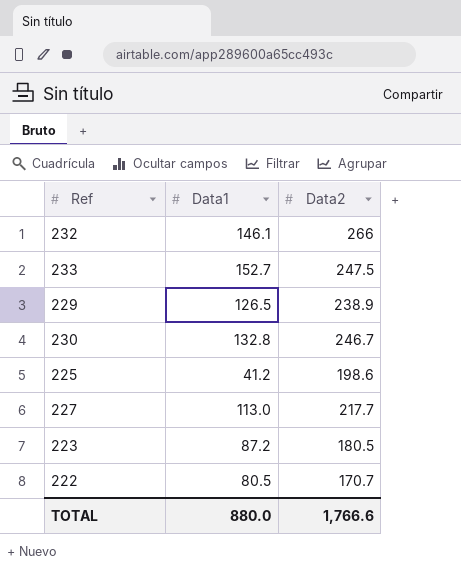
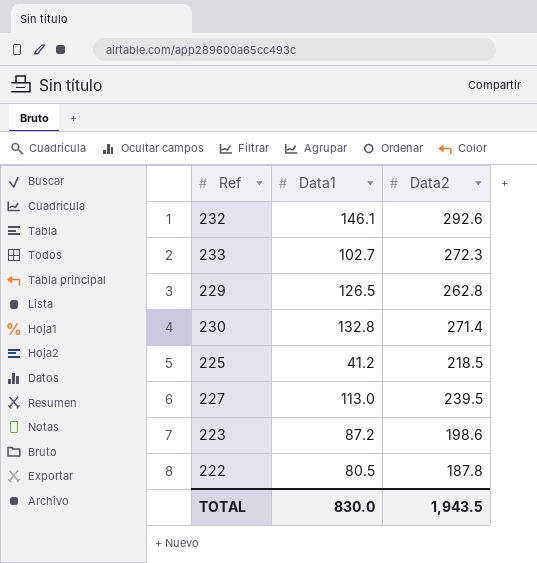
232 | Data2: 266 -> 292.6
233 | Data1: 152.7 -> 102.7
233 | Data2: 247.5 -> 272.3
229 | Data2: 238.9 -> 262.8
230 | Data2: 246.7 -> 271.4
225 | Data2: 198.6 -> 218.5
227 | Data2: 217.7 -> 239.5
223 | Data2: 180.5 -> 198.6
222 | Data2: 170.7 -> 187.8
TOTAL | Data1: 880.0 -> 830.0
TOTAL | Data2: 1,766.6 -> 1,943.5

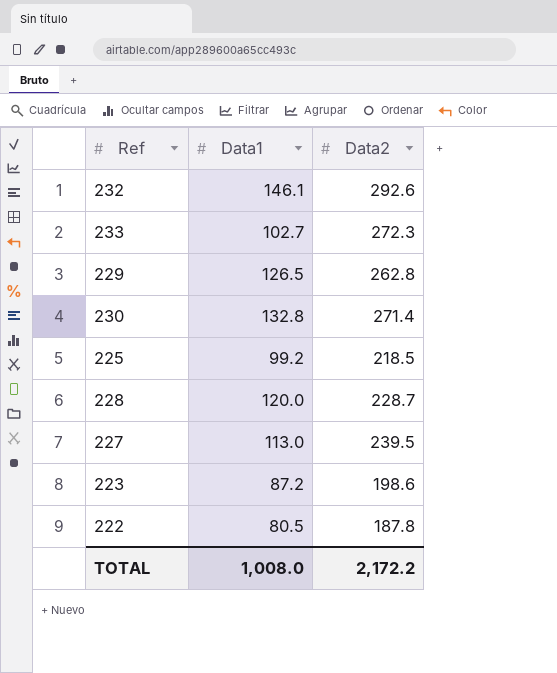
225 | Data1: 41.2 -> 99.2
row 228: none -> 120.0 | 228.7
TOTAL | Data1: 830.0 -> 1,008.0
TOTAL | Data2: 1,943.5 -> 2,172.2

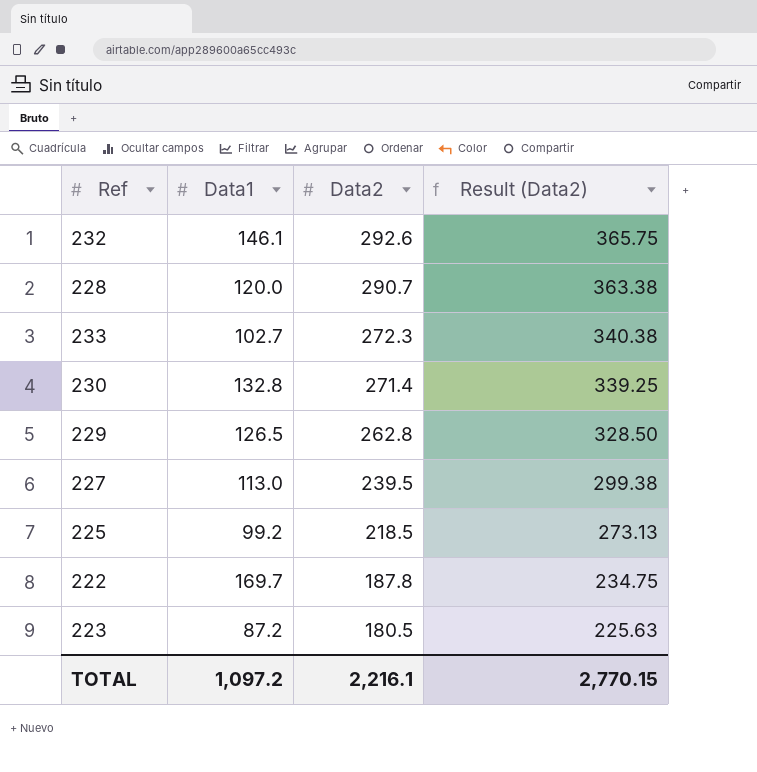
row order: none -> Data2 descending
column Result (Data2) | formula: none -> [Data2] * 1.25
228 | Data2: 228.7 -> 290.7
222 | Data1: 80.5 -> 169.7
223 | Data2: 198.6 -> 180.5
TOTAL | Data1: 1,008.0 -> 1,097.2
TOTAL | Data2: 2,172.2 -> 2,216.1

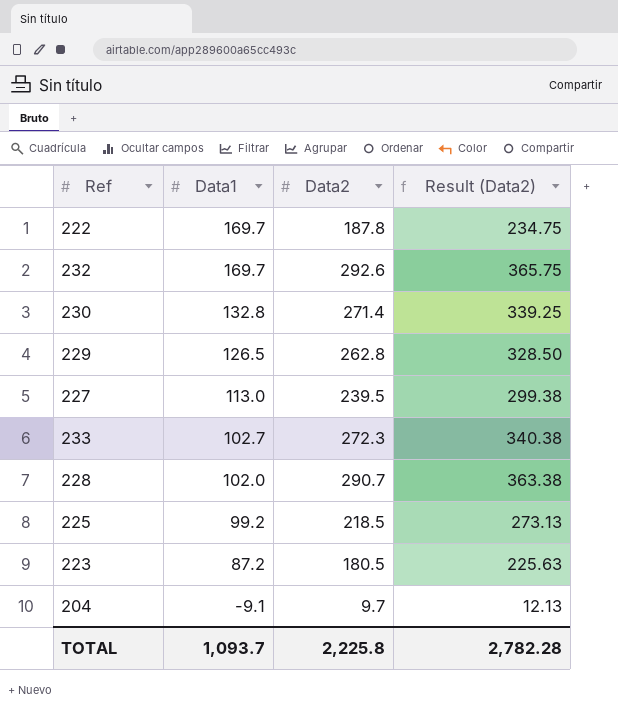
row order: Data2 descending -> Data1 descending
232 | Data1: 146.1 -> 169.7
228 | Data1: 120.0 -> 102.0
row 204: none -> -9.1 | 9.7 | 12.13
TOTAL | Data1: 1,097.2 -> 1,093.7
TOTAL | Data2: 2,216.1 -> 2,225.8
TOTAL | Result (Data2): 2,770.15 -> 2,782.28

